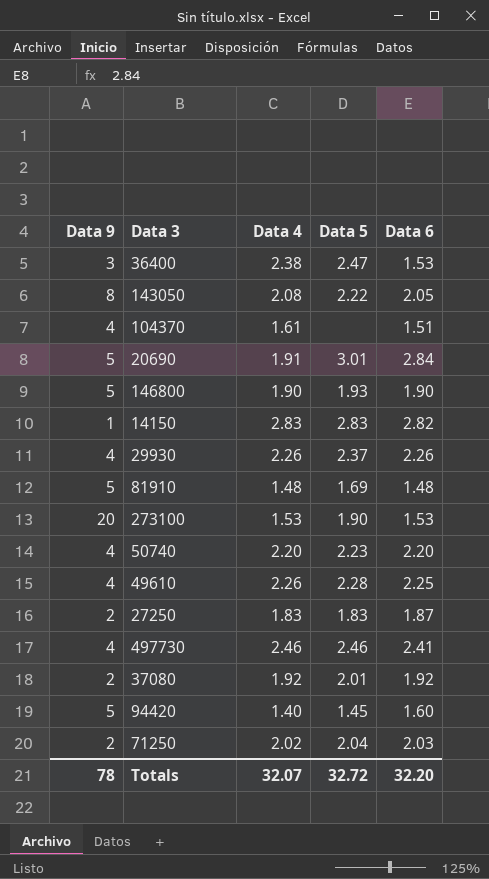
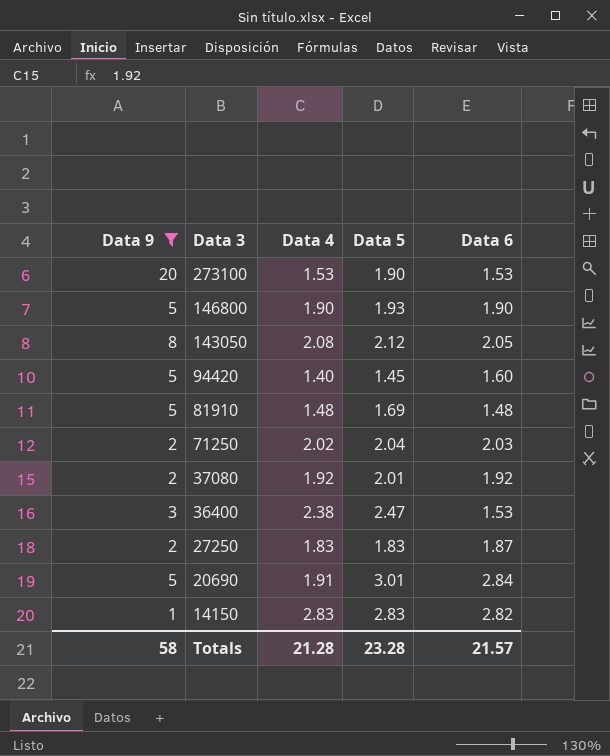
filter: none -> Data 9 != 4
row order: none -> Data 3 descending
143050 | Data 5: 2.22 -> 2.12
Totals | Data 9: 78 -> 58
Totals | Data 4: 32.07 -> 21.28
Totals | Data 5: 32.72 -> 23.28
Totals | Data 6: 32.20 -> 21.57

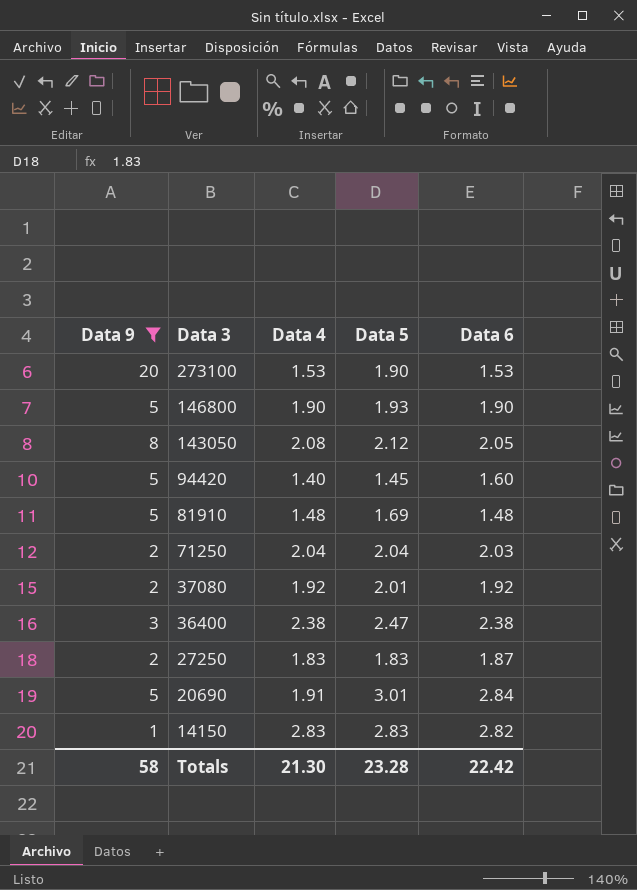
71250 | Data 4: 2.02 -> 2.04
36400 | Data 6: 1.53 -> 2.38
Totals | Data 4: 21.28 -> 21.30
Totals | Data 6: 21.57 -> 22.42

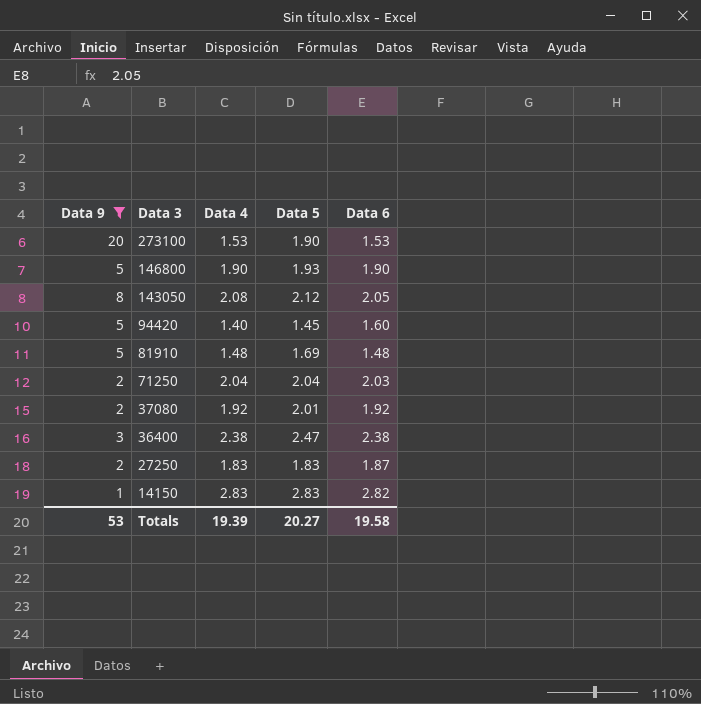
row 20690: 5 | 1.91 | 3.01 | 2.84 -> none
Totals | Data 9: 58 -> 53
Totals | Data 4: 21.30 -> 19.39
Totals | Data 5: 23.28 -> 20.27
Totals | Data 6: 22.42 -> 19.58

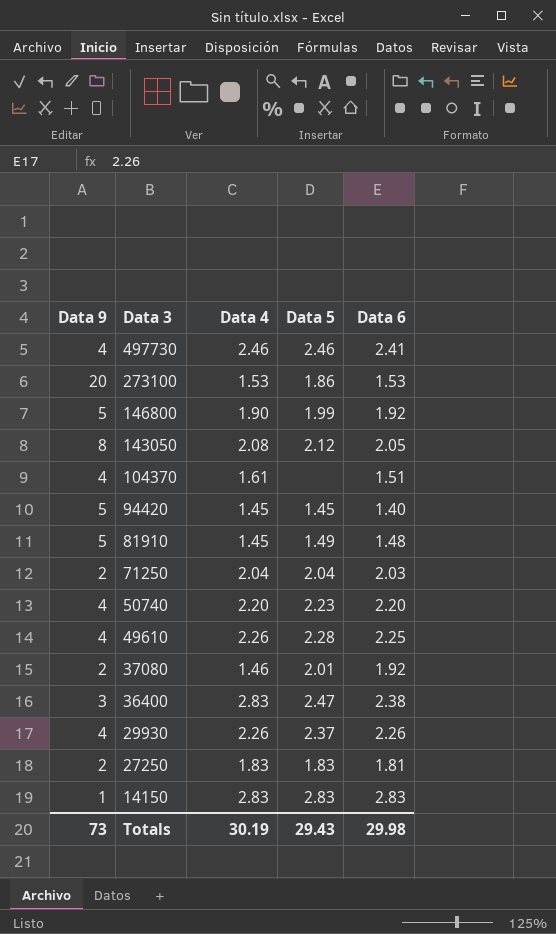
filter: Data 9 != 4 -> none
273100 | Data 5: 1.90 -> 1.86
146800 | Data 5: 1.93 -> 1.99
146800 | Data 6: 1.90 -> 1.92
94420 | Data 4: 1.40 -> 1.45
94420 | Data 6: 1.60 -> 1.40
81910 | Data 4: 1.48 -> 1.45
81910 | Data 5: 1.69 -> 1.49
37080 | Data 4: 1.92 -> 1.46
36400 | Data 4: 2.38 -> 2.83
27250 | Data 6: 1.87 -> 1.81
14150 | Data 6: 2.82 -> 2.83
Totals | Data 9: 53 -> 73
Totals | Data 4: 19.39 -> 30.19
Totals | Data 5: 20.27 -> 29.43
Totals | Data 6: 19.58 -> 29.98

